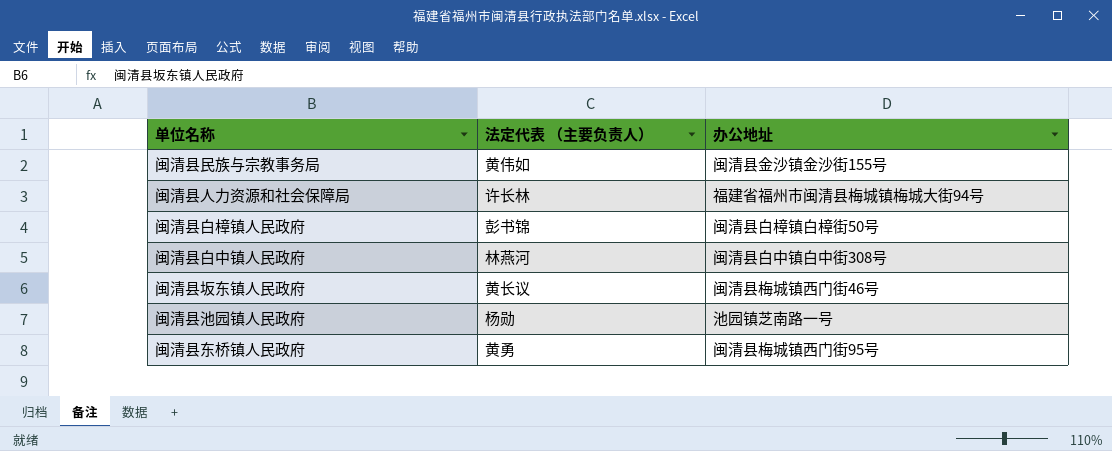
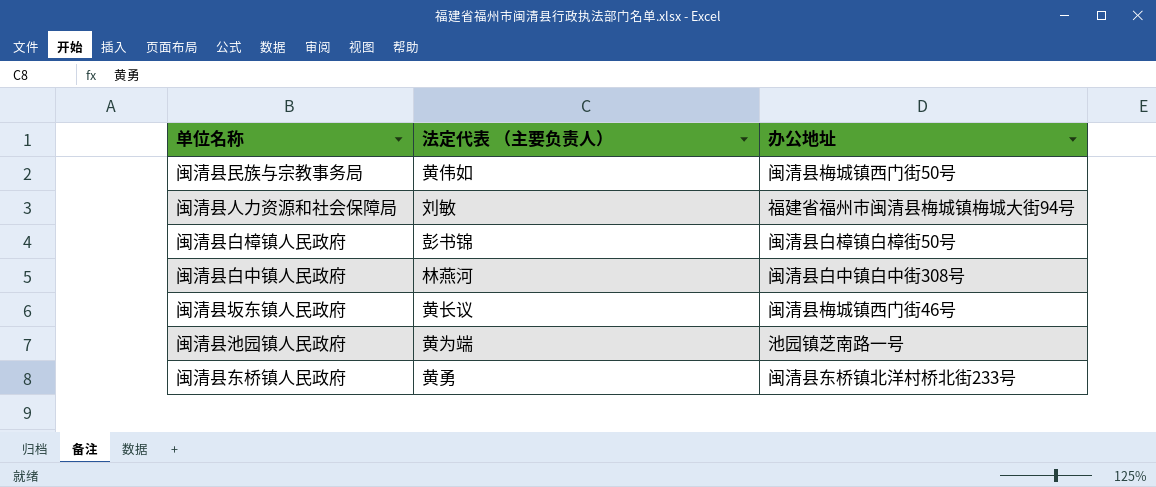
闽清县民族与宗教事务局 | 办公地址: 闽清县金沙镇金沙街155号 -> 闽清县梅城镇西门街50号
闽清县人力资源和社会保障局 | 法定代表 （主要负责人）: 许长林 -> 刘敏
闽清县池园镇人民政府 | 法定代表 （主要负责人）: 杨勋 -> 黄为端
闽清县东桥镇人民政府 | 办公地址: 闽清县梅城镇西门街95号 -> 闽清县东桥镇北洋村桥北街233号

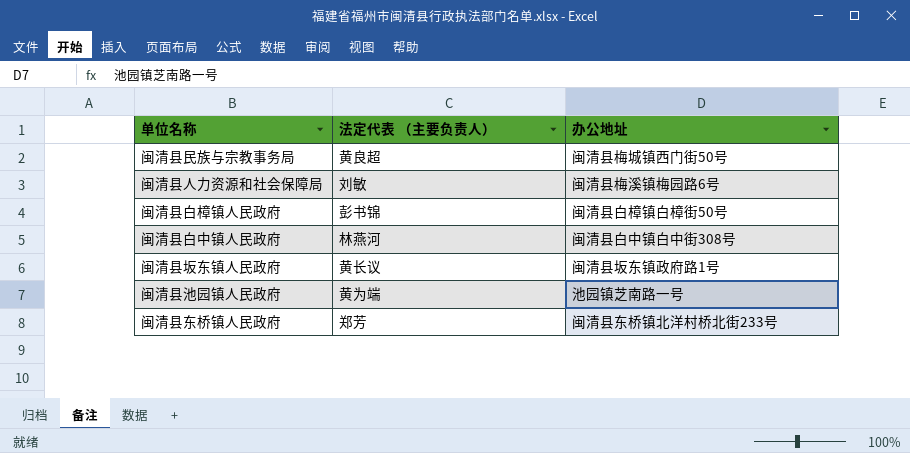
闽清县民族与宗教事务局 | 法定代表 （主要负责人）: 黄伟如 -> 黄良超
闽清县人力资源和社会保障局 | 办公地址: 福建省福州市闽清县梅城镇梅城大街94号 -> 闽清县梅溪镇梅园路6号
闽清县坂东镇人民政府 | 办公地址: 闽清县梅城镇西门街46号 -> 闽清县坂东镇政府路1号
闽清县东桥镇人民政府 | 法定代表 （主要负责人）: 黄勇 -> 郑芳

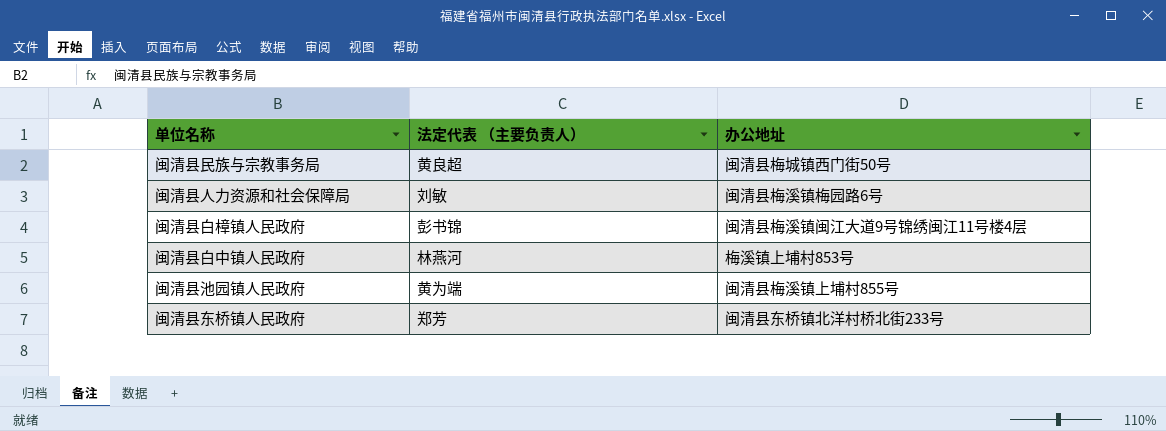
row 闽清县坂东镇人民政府: 黄长议 | 闽清县坂东镇政府路1号 -> none
闽清县白樟镇人民政府 | 办公地址: 闽清县白樟镇白樟街50号 -> 闽清县梅溪镇闽江大道9号锦绣闽江11号楼4层
闽清县白中镇人民政府 | 办公地址: 闽清县白中镇白中街308号 -> 梅溪镇上埔村853号
闽清县池园镇人民政府 | 办公地址: 池园镇芝南路一号 -> 闽清县梅溪镇上埔村855号

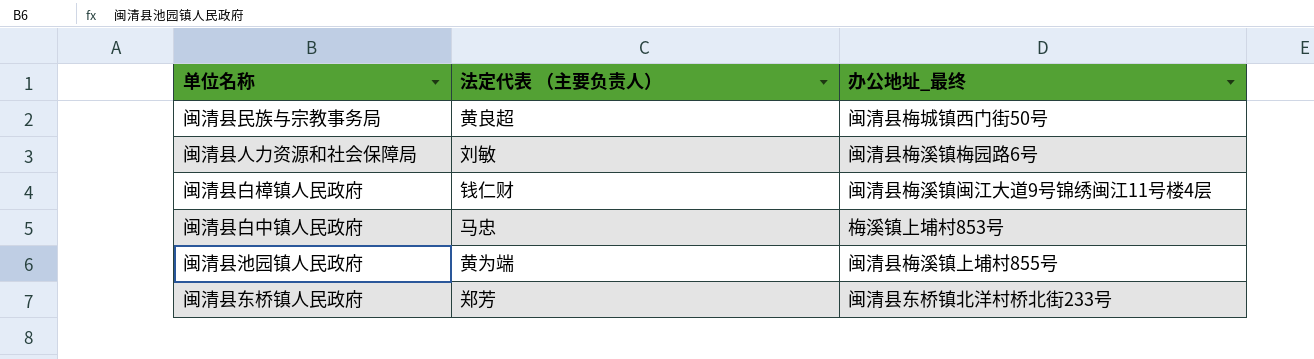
column name: 办公地址 -> 办公地址_最终
闽清县白樟镇人民政府 | 法定代表 （主要负责人）: 彭书锦 -> 钱仁财
闽清县白中镇人民政府 | 法定代表 （主要负责人）: 林燕河 -> 马忠

